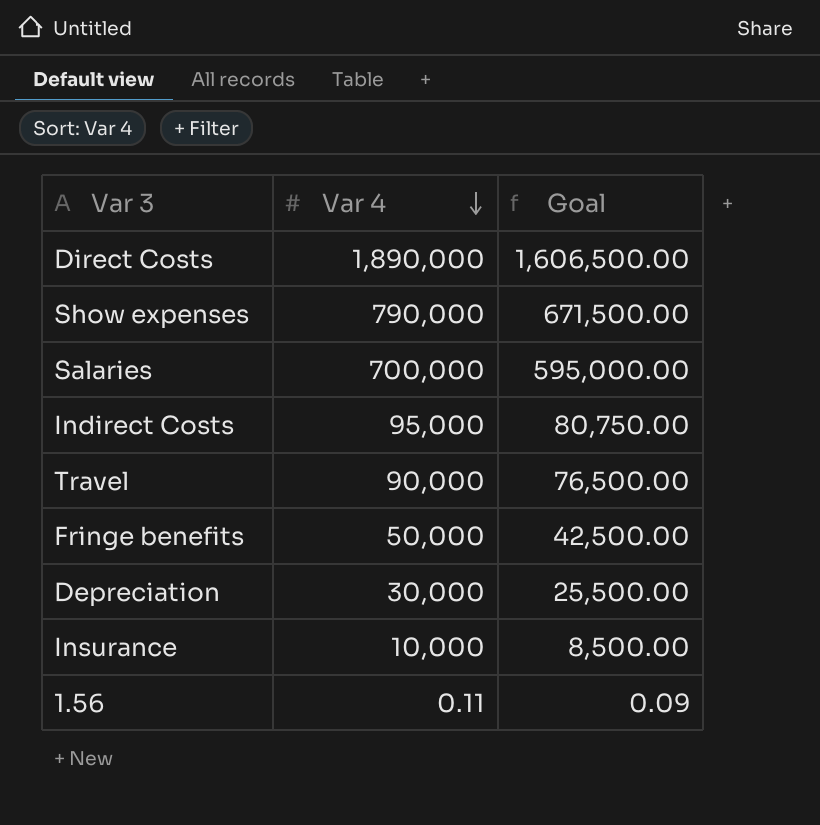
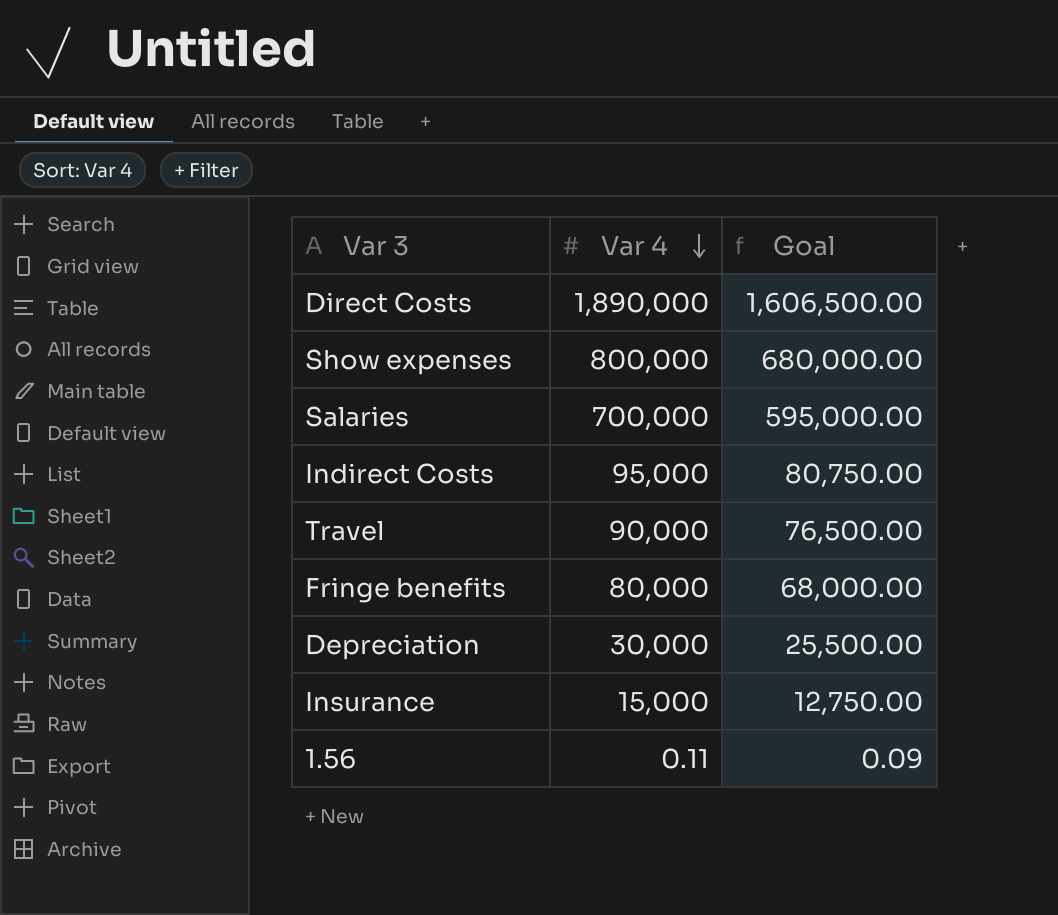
Show expenses | Var 4: 790,000 -> 800,000
Show expenses | Goal: 671,500.00 -> 680,000.00
Fringe benefits | Var 4: 50,000 -> 80,000
Fringe benefits | Goal: 42,500.00 -> 68,000.00
Insurance | Var 4: 10,000 -> 15,000
Insurance | Goal: 8,500.00 -> 12,750.00

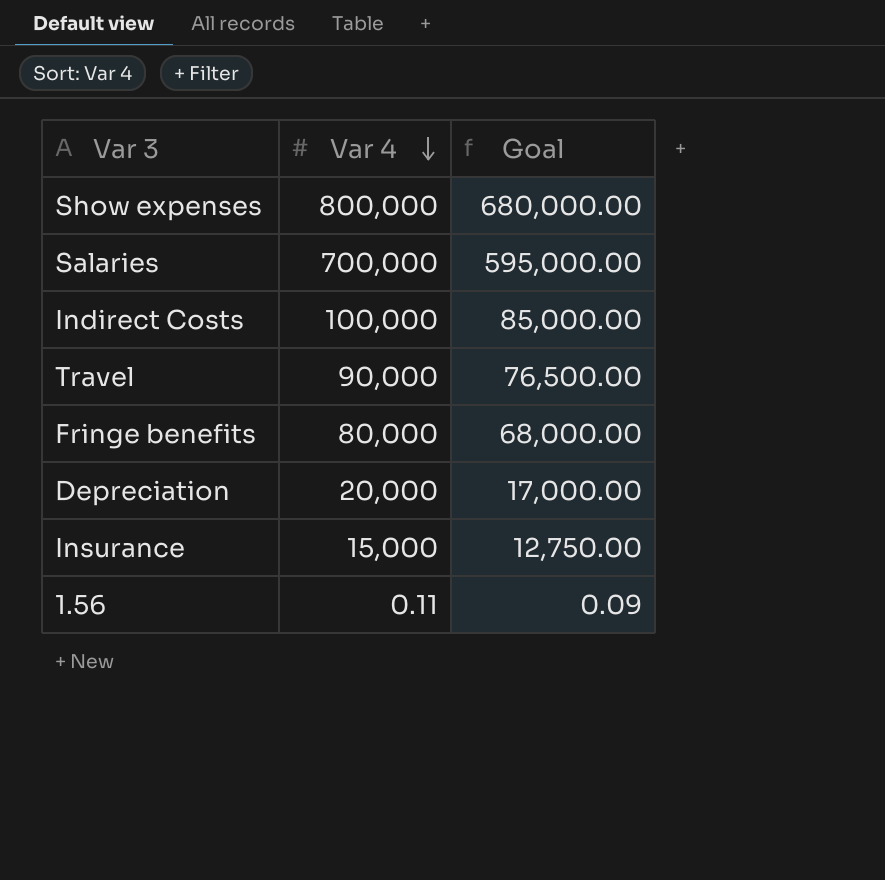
row Direct Costs: 1,890,000 | 1,606,500.00 -> none
Indirect Costs | Var 4: 95,000 -> 100,000
Indirect Costs | Goal: 80,750.00 -> 85,000.00
Depreciation | Var 4: 30,000 -> 20,000
Depreciation | Goal: 25,500.00 -> 17,000.00

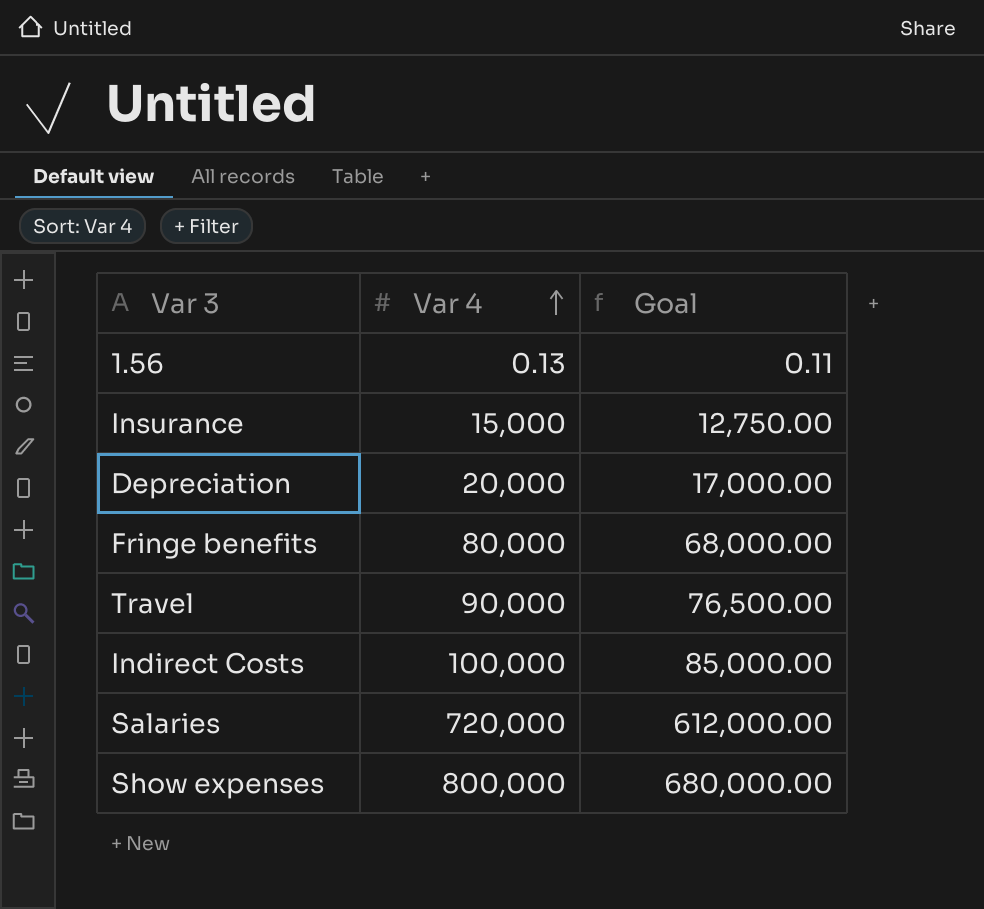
row order: Var 4 descending -> Var 4 ascending
1.56 | Var 4: 0.11 -> 0.13
1.56 | Goal: 0.09 -> 0.11
Salaries | Var 4: 700,000 -> 720,000
Salaries | Goal: 595,000.00 -> 612,000.00

